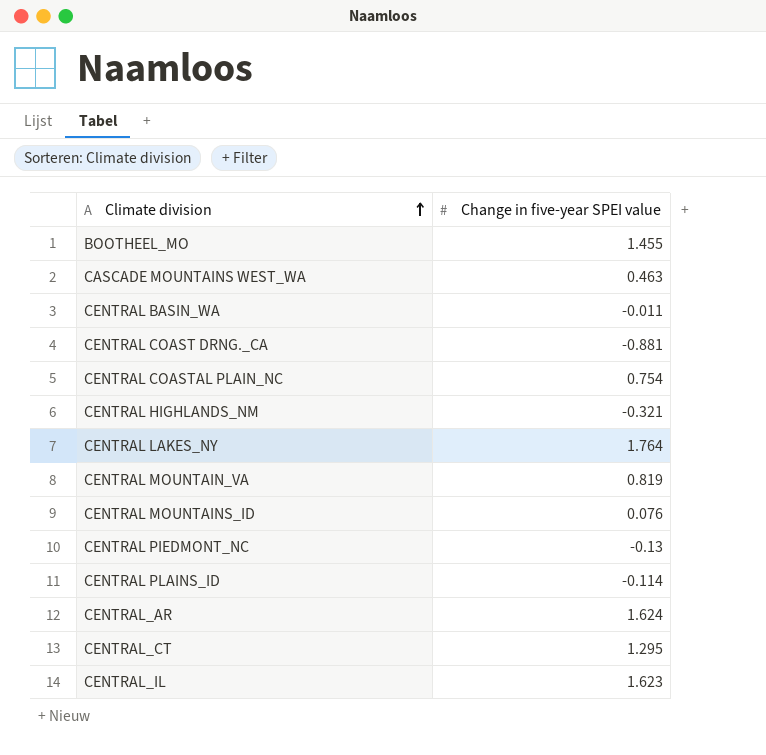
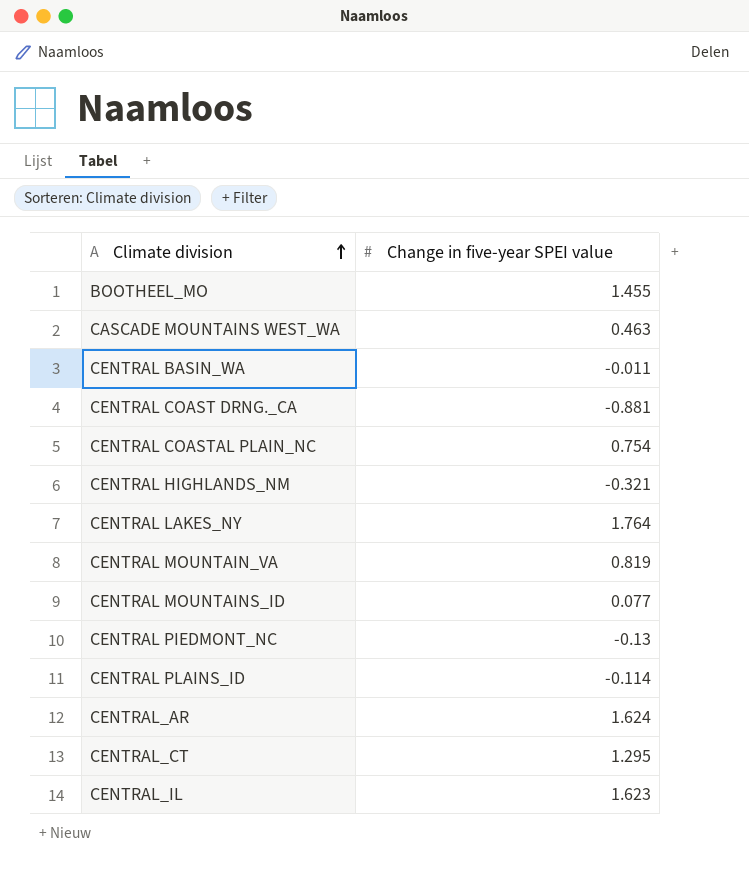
CENTRAL MOUNTAINS_ID | Change in five-year SPEI value: 0.076 -> 0.077

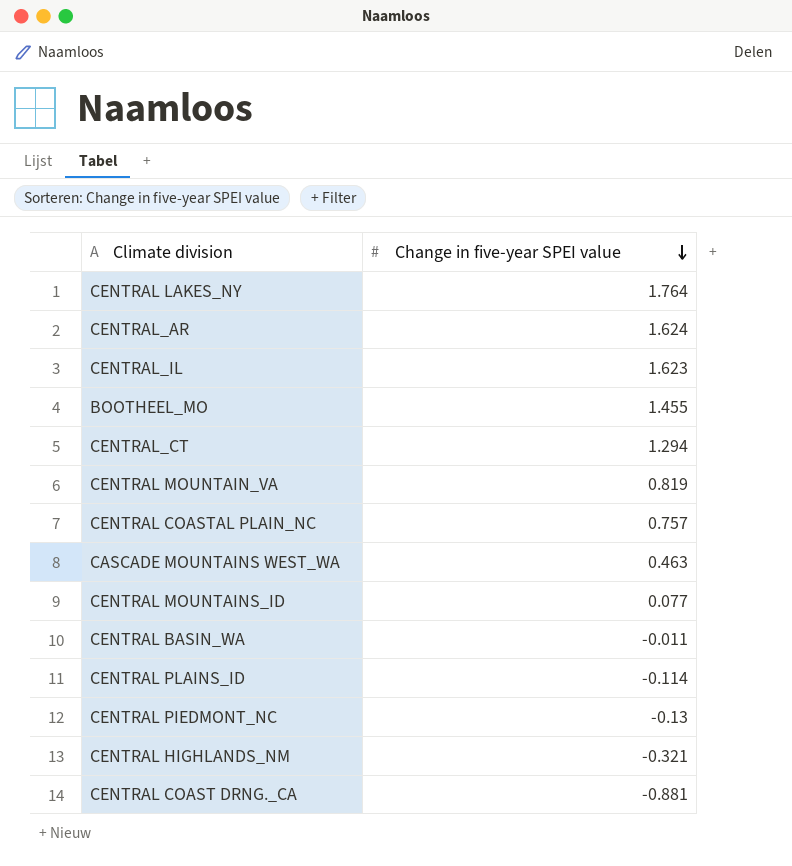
row order: Climate division ascending -> Change in five-year SPEI value descending
CENTRAL_CT | Change in five-year SPEI value: 1.295 -> 1.294
CENTRAL COASTAL PLAIN_NC | Change in five-year SPEI value: 0.754 -> 0.757

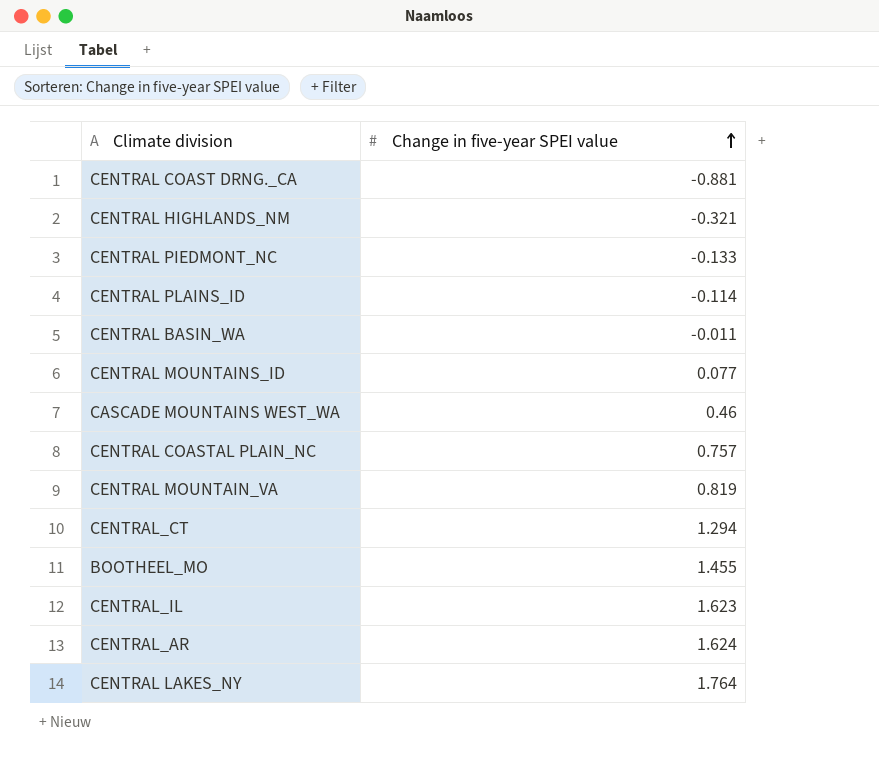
row order: Change in five-year SPEI value descending -> Change in five-year SPEI value ascending
CENTRAL PIEDMONT_NC | Change in five-year SPEI value: -0.13 -> -0.133
CASCADE MOUNTAINS WEST_WA | Change in five-year SPEI value: 0.463 -> 0.46

